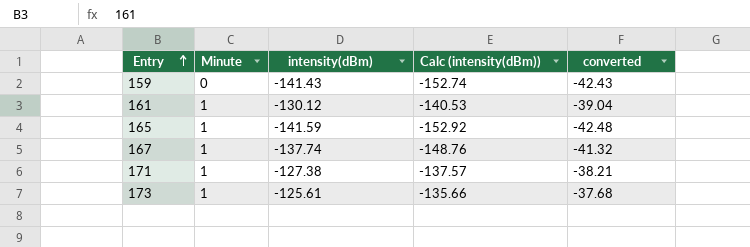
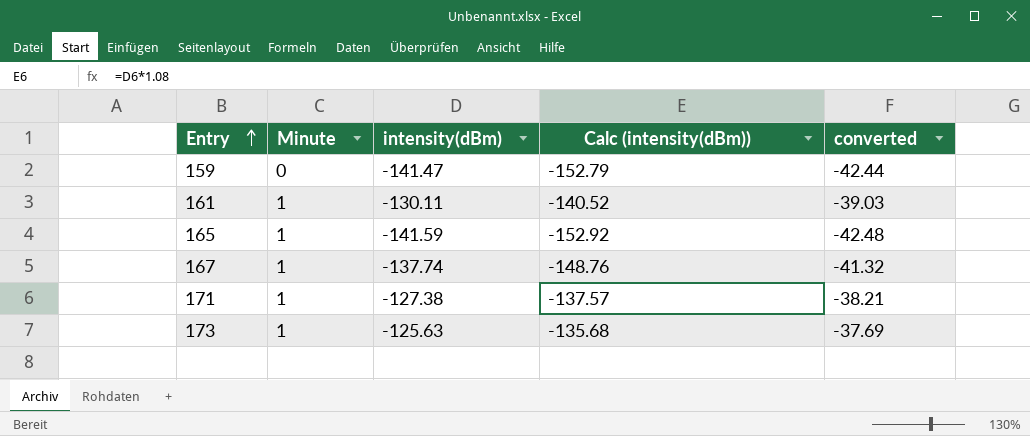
159 | intensity(dBm): -141.43 -> -141.47
159 | Calc (intensity(dBm)): -152.74 -> -152.79
159 | converted: -42.43 -> -42.44
161 | intensity(dBm): -130.12 -> -130.11
161 | Calc (intensity(dBm)): -140.53 -> -140.52
161 | converted: -39.04 -> -39.03
173 | intensity(dBm): -125.61 -> -125.63
173 | Calc (intensity(dBm)): -135.66 -> -135.68
173 | converted: -37.68 -> -37.69

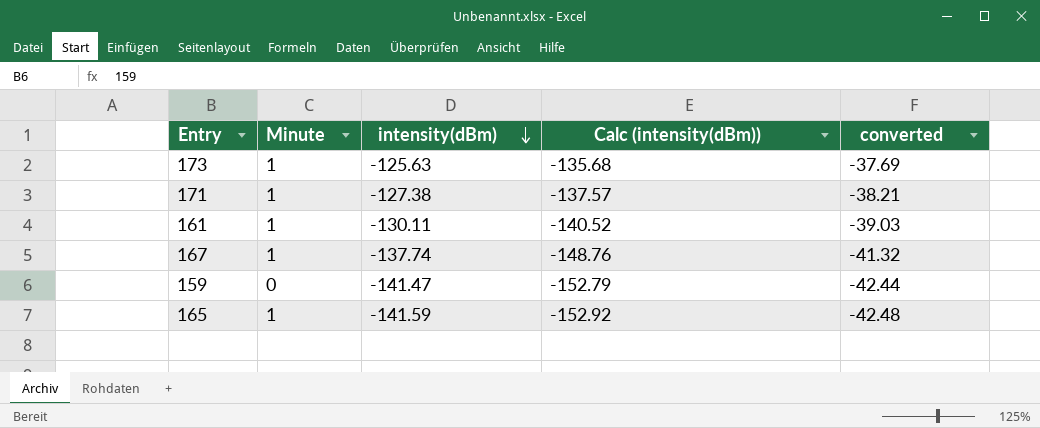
row order: Entry ascending -> intensity(dBm) descending

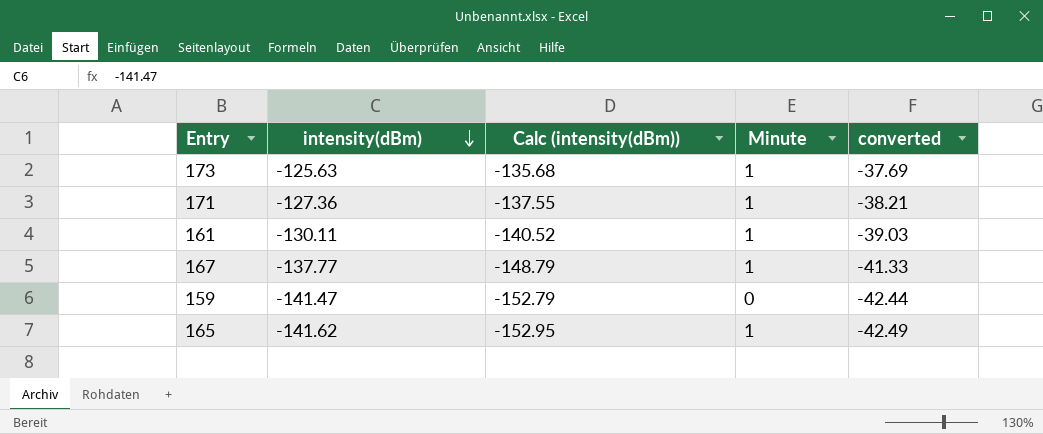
column Minute | position: 2 -> 4
171 | intensity(dBm): -127.38 -> -127.36
171 | Calc (intensity(dBm)): -137.57 -> -137.55
167 | intensity(dBm): -137.74 -> -137.77
167 | Calc (intensity(dBm)): -148.76 -> -148.79
167 | converted: -41.32 -> -41.33
165 | intensity(dBm): -141.59 -> -141.62
165 | Calc (intensity(dBm)): -152.92 -> -152.95
165 | converted: -42.48 -> -42.49

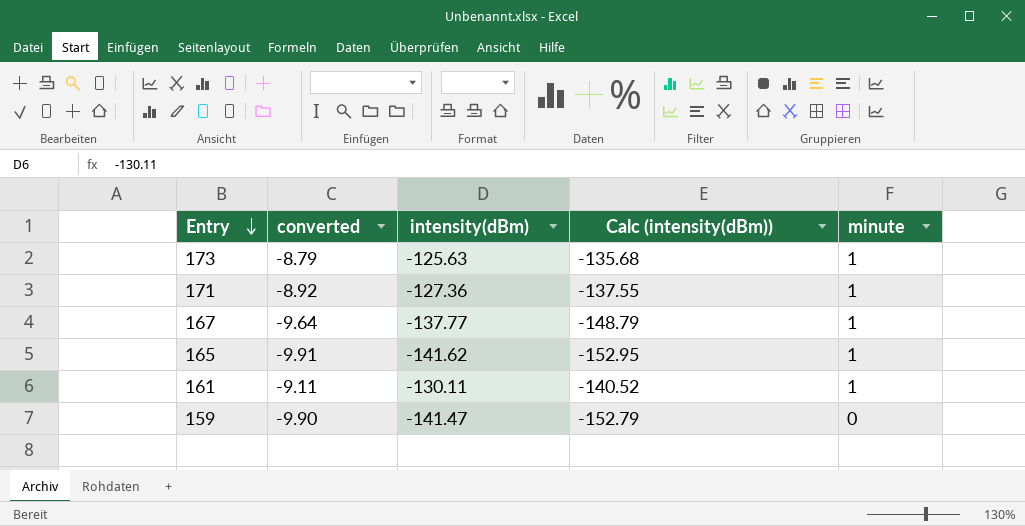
row order: intensity(dBm) descending -> Entry descending
column converted | formula: [intensity(dBm)] * 0.3 -> [intensity(dBm)] * 0.07
column converted | position: 5 -> 2
column name: Minute -> minute

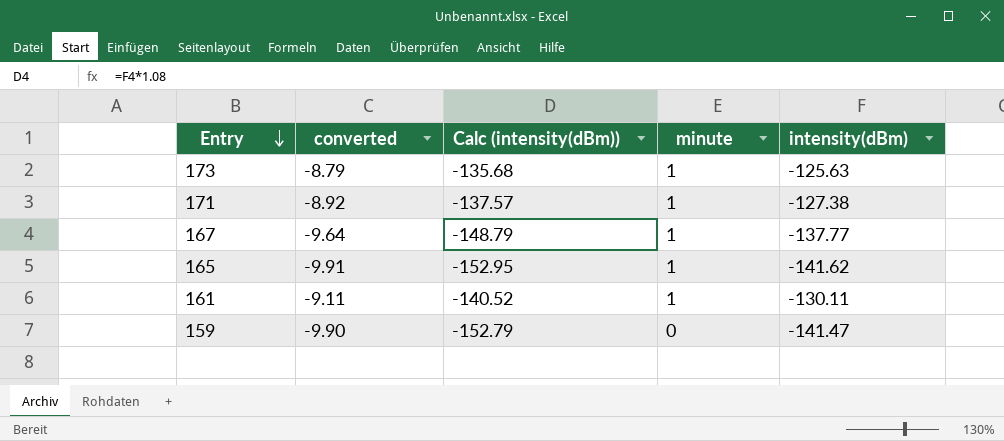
column intensity(dBm) | position: 3 -> 5
171 | Calc (intensity(dBm)): -137.55 -> -137.57
171 | intensity(dBm): -127.36 -> -127.38

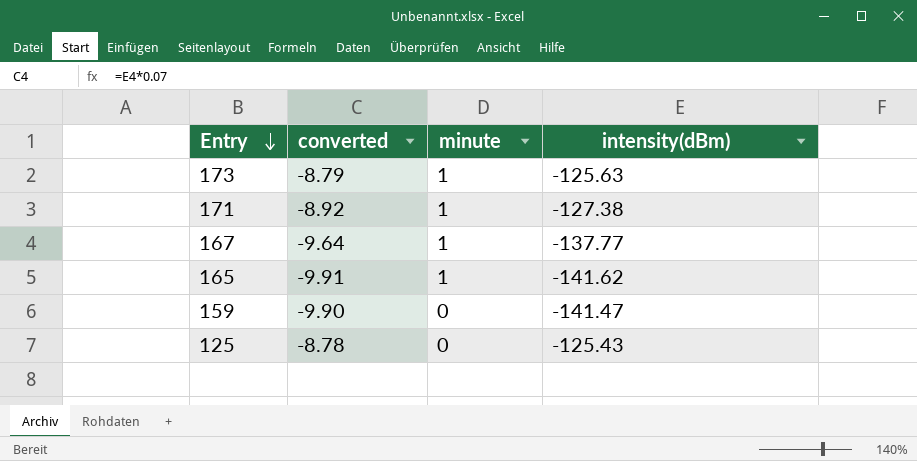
column Calc (intensity(dBm)) | formula: [intensity(dBm)] * 1.08 -> none
row 161: -9.11 | -140.52 | 1 | -130.11 -> none
row 125: none -> -8.78 | 0 | -125.43

